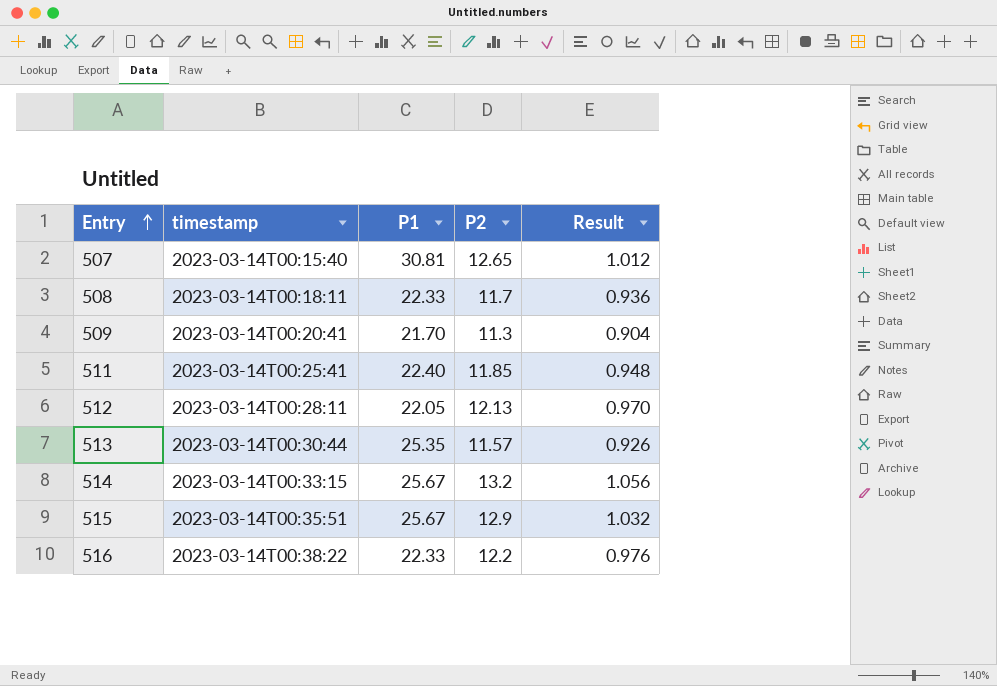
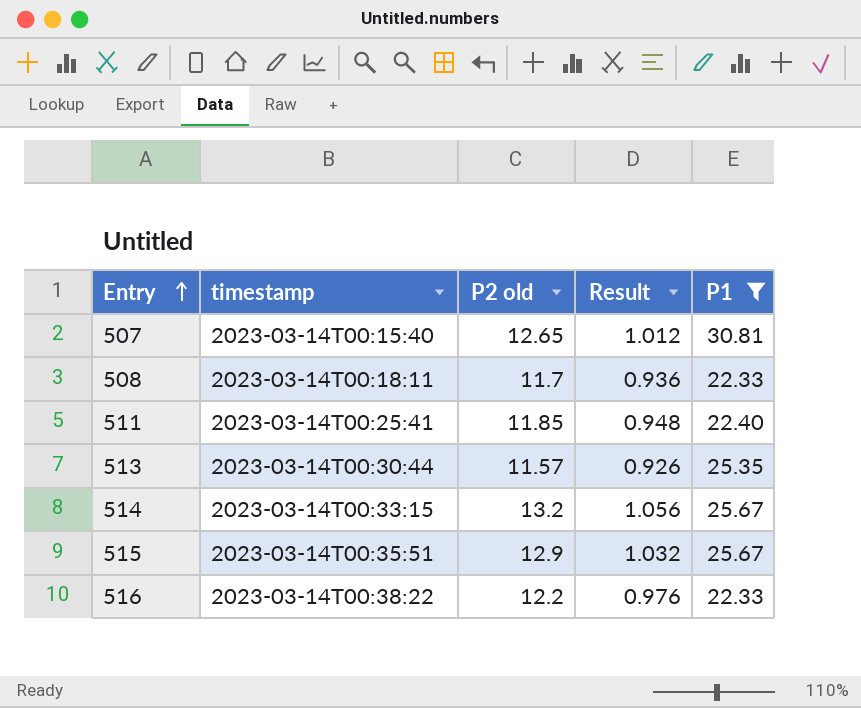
filter: none -> P1 >= 22.33
column name: P2 -> P2 old
column P1 | position: 3 -> 5

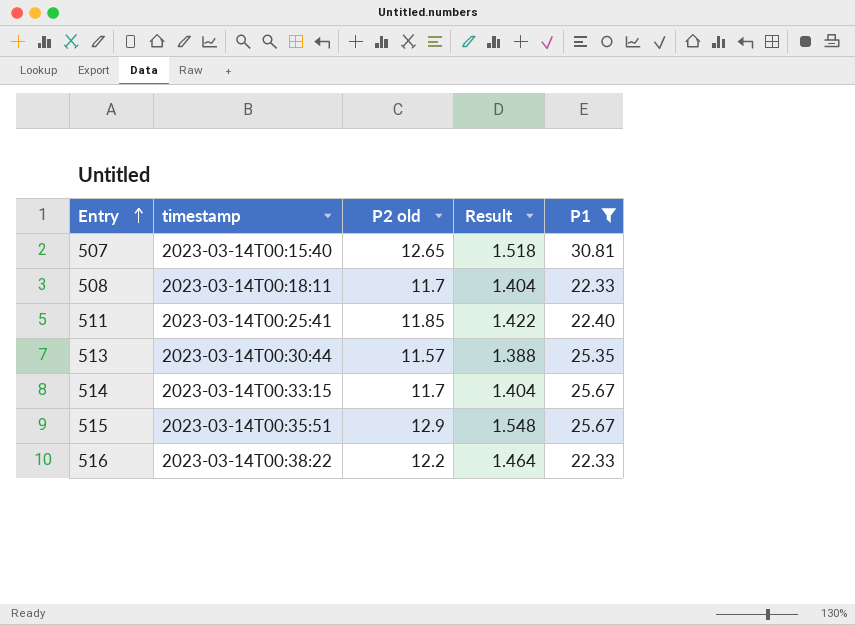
column Result | formula: [P2 old] * 0.08 -> [P2 old] * 0.12
514 | P2 old: 13.2 -> 11.7

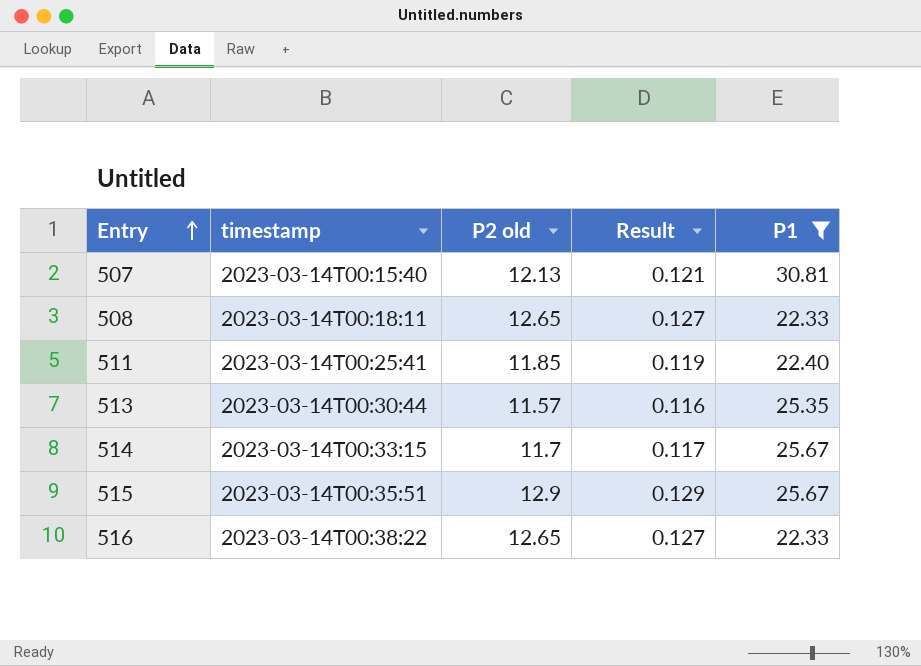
column Result | formula: [P2 old] * 0.12 -> [P2 old] * 0.01
507 | P2 old: 12.65 -> 12.13
508 | P2 old: 11.7 -> 12.65
516 | P2 old: 12.2 -> 12.65

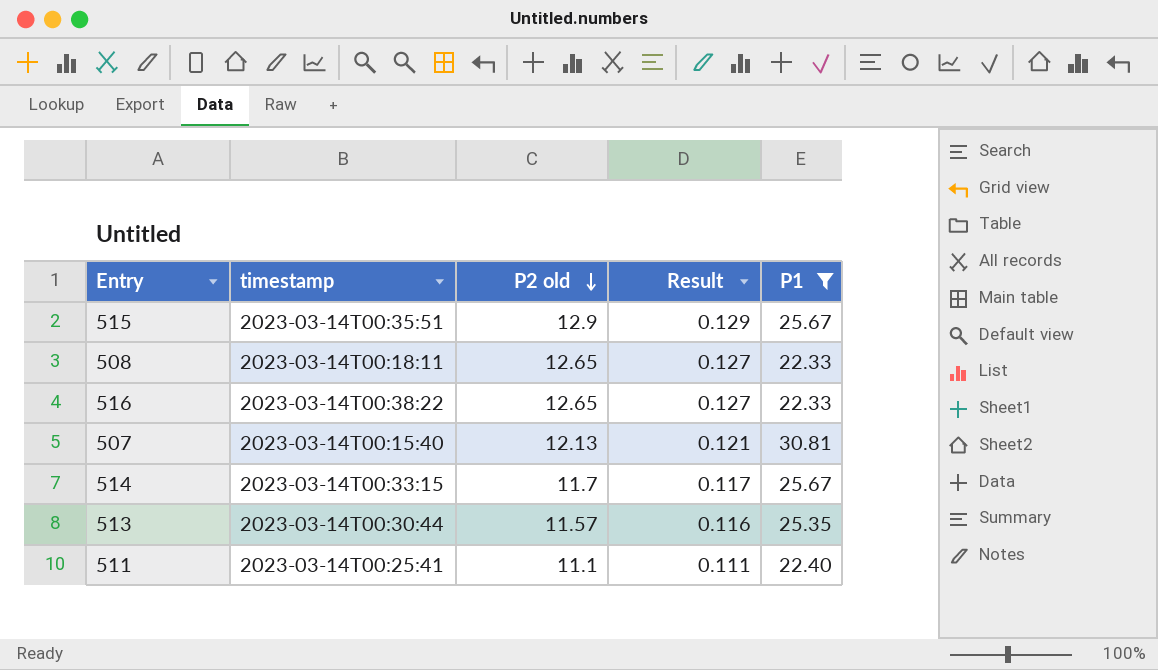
row order: Entry ascending -> P2 old descending
511 | P2 old: 11.85 -> 11.1
511 | Result: 0.119 -> 0.111

